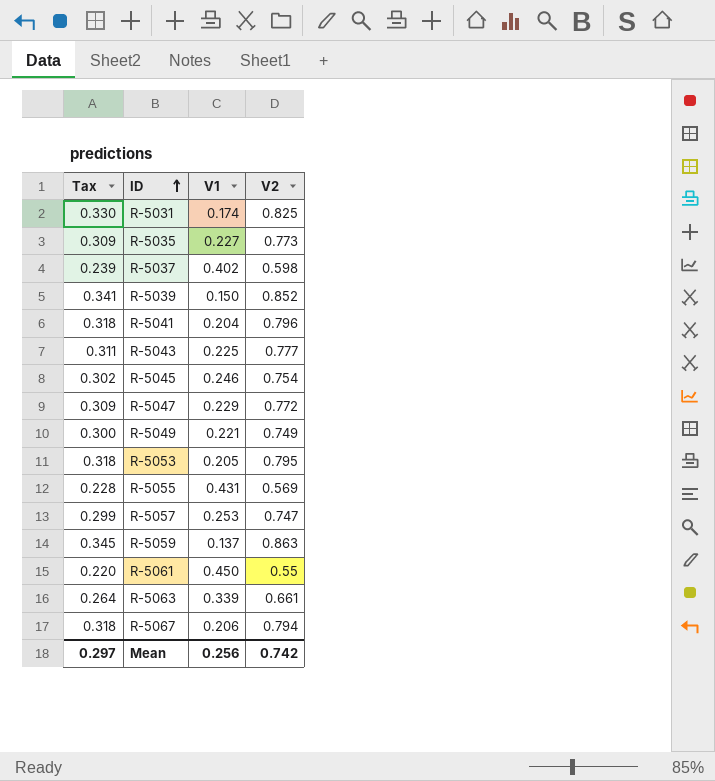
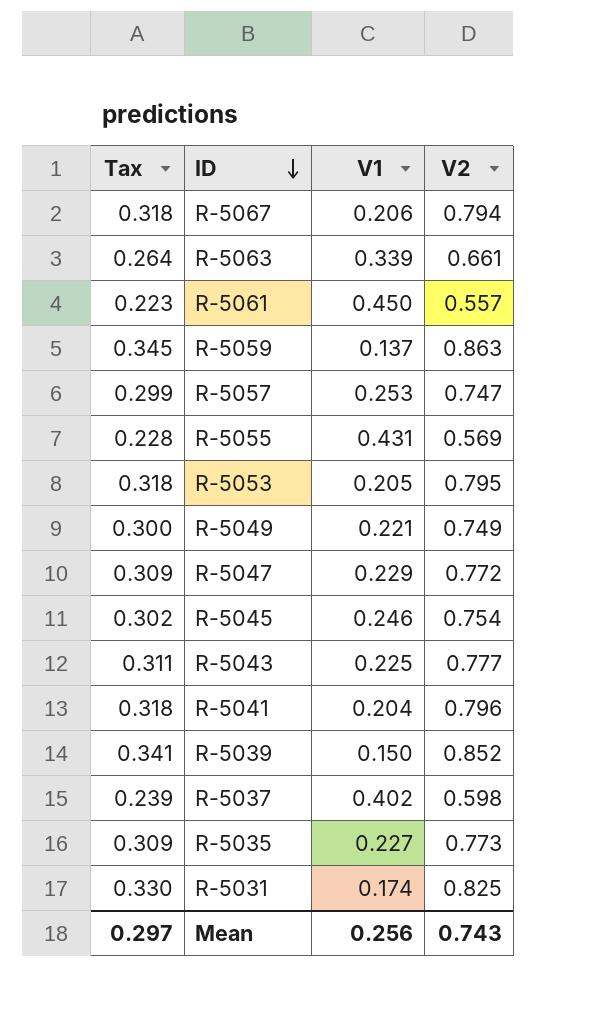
row order: ID ascending -> ID descending
R-5061 | Tax: 0.220 -> 0.223
R-5061 | V2: 0.55 -> 0.557
Mean | V2: 0.742 -> 0.743

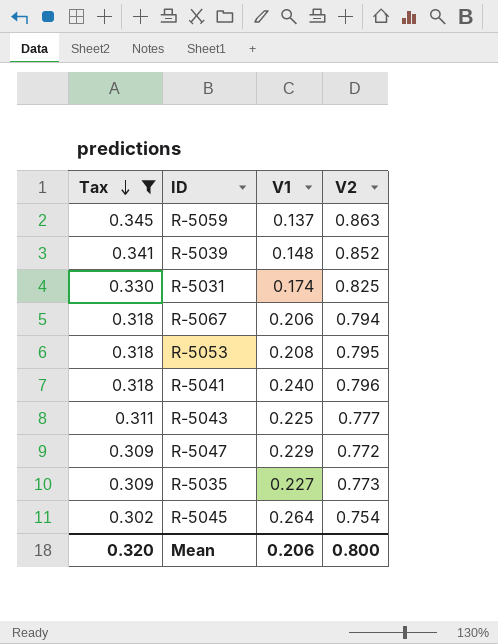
filter: none -> Tax >= 0.302
row order: ID descending -> Tax descending
R-5039 | V1: 0.150 -> 0.148
R-5053 | V1: 0.205 -> 0.208
R-5041 | V1: 0.204 -> 0.240
R-5045 | V1: 0.246 -> 0.264
Mean | Tax: 0.297 -> 0.320
Mean | V1: 0.256 -> 0.206
Mean | V2: 0.743 -> 0.800

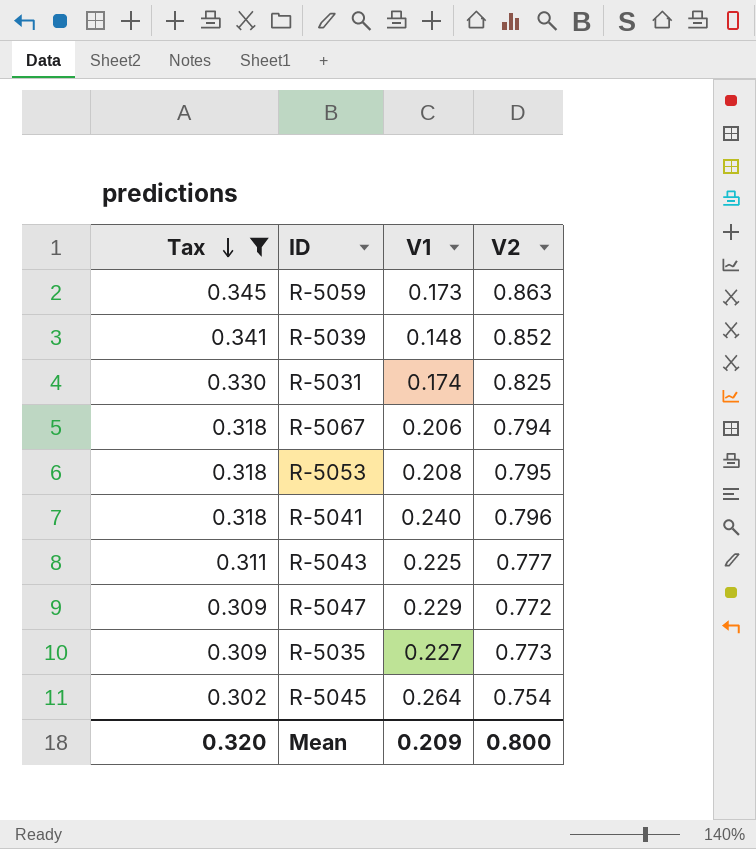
R-5059 | V1: 0.137 -> 0.173
Mean | V1: 0.206 -> 0.209

